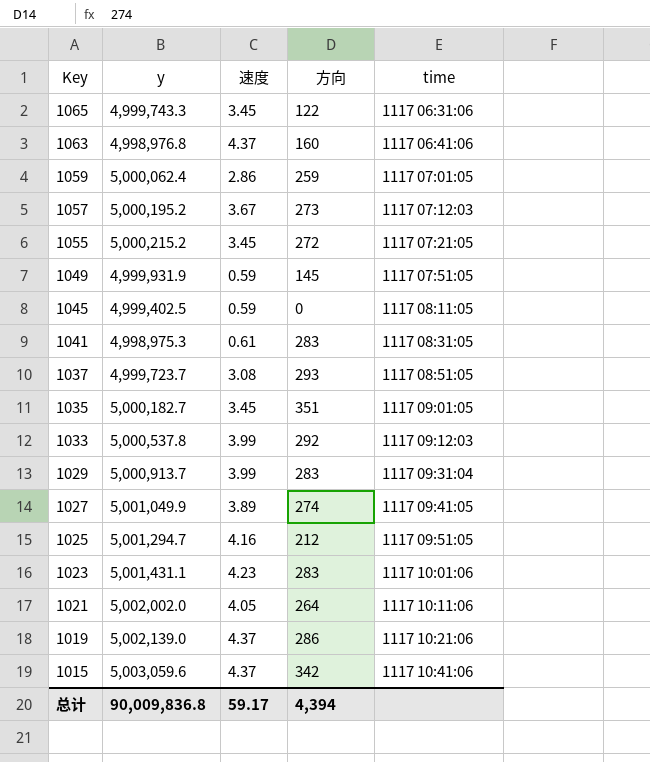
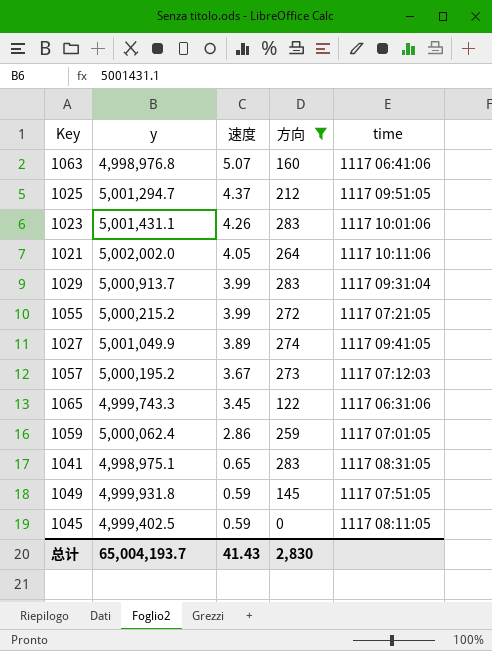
filter: none -> 方向 <= 283
row order: Key descending -> 速度 descending
1063 | 速度: 4.37 -> 5.07
1025 | 速度: 4.16 -> 4.37
1023 | 速度: 4.23 -> 4.26
1055 | 速度: 3.45 -> 3.99
1041 | y: 4,998,975.3 -> 4,998,975.1
1041 | 速度: 0.61 -> 0.65
1049 | y: 4,999,931.9 -> 4,999,931.8
总计 | y: 90,009,836.8 -> 65,004,193.7
总计 | 速度: 59.17 -> 41.43
总计 | 方向: 4,394 -> 2,830

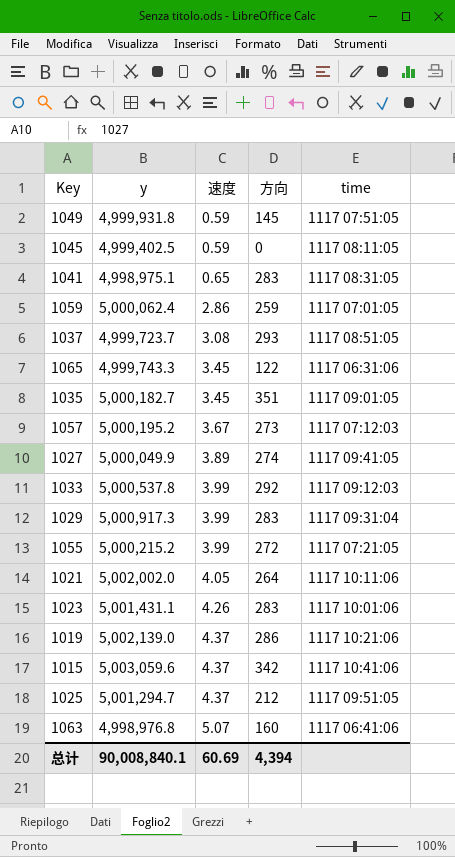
filter: 方向 <= 283 -> none
row order: 速度 descending -> 速度 ascending
1027 | y: 5,001,049.9 -> 5,000,049.9
1029 | y: 5,000,913.7 -> 5,000,917.3
总计 | y: 65,004,193.7 -> 90,008,840.1
总计 | 速度: 41.43 -> 60.69
总计 | 方向: 2,830 -> 4,394

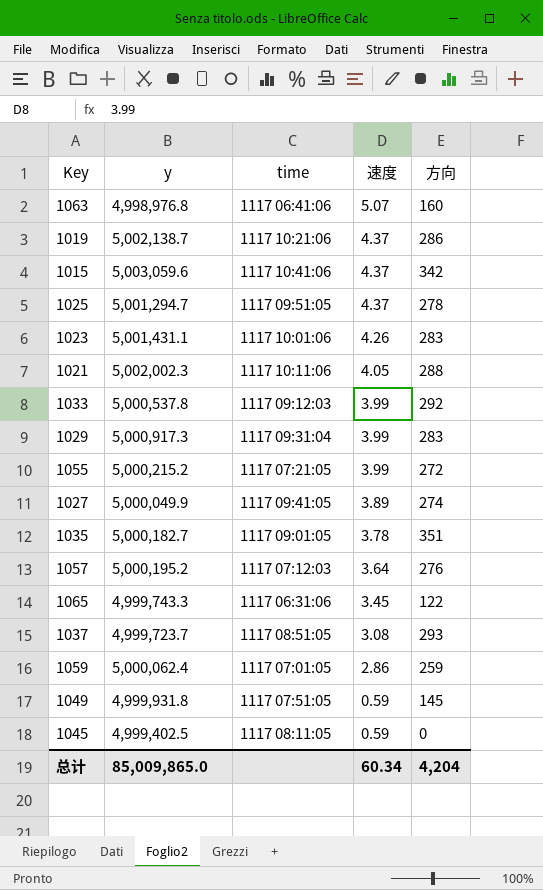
row order: 速度 ascending -> 速度 descending
column time | position: 5 -> 3
row 1041: 4,998,975.1 | 0.65 | 283 | 1117 08:31:05 -> none
1019 | y: 5,002,139.0 -> 5,002,138.7
1025 | 方向: 212 -> 278
1021 | y: 5,002,002.0 -> 5,002,002.3
1021 | 方向: 264 -> 288
1035 | 速度: 3.45 -> 3.78
1057 | 速度: 3.67 -> 3.64
1057 | 方向: 273 -> 276
总计 | y: 90,008,840.1 -> 85,009,865.0
总计 | 速度: 60.69 -> 60.34
总计 | 方向: 4,394 -> 4,204

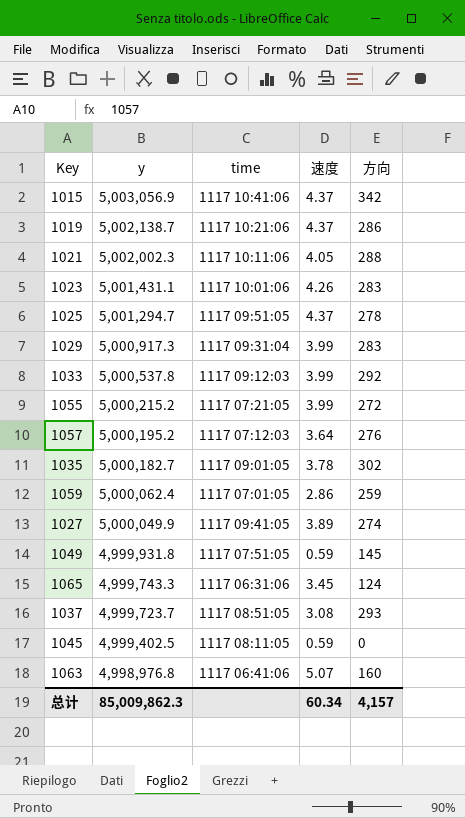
row order: 速度 descending -> y descending
1015 | y: 5,003,059.6 -> 5,003,056.9
1035 | 方向: 351 -> 302
1065 | 方向: 122 -> 124
总计 | y: 85,009,865.0 -> 85,009,862.3
总计 | 方向: 4,204 -> 4,157

